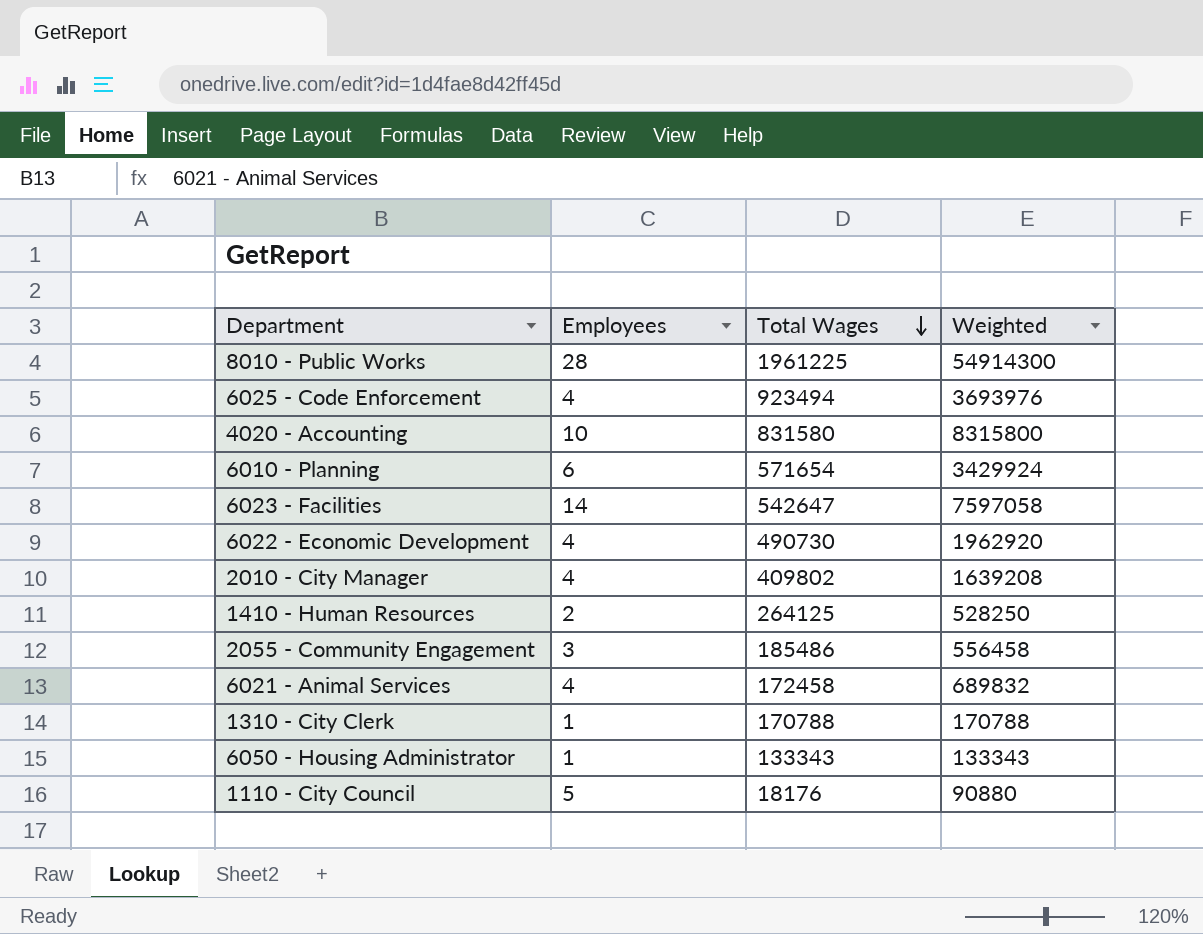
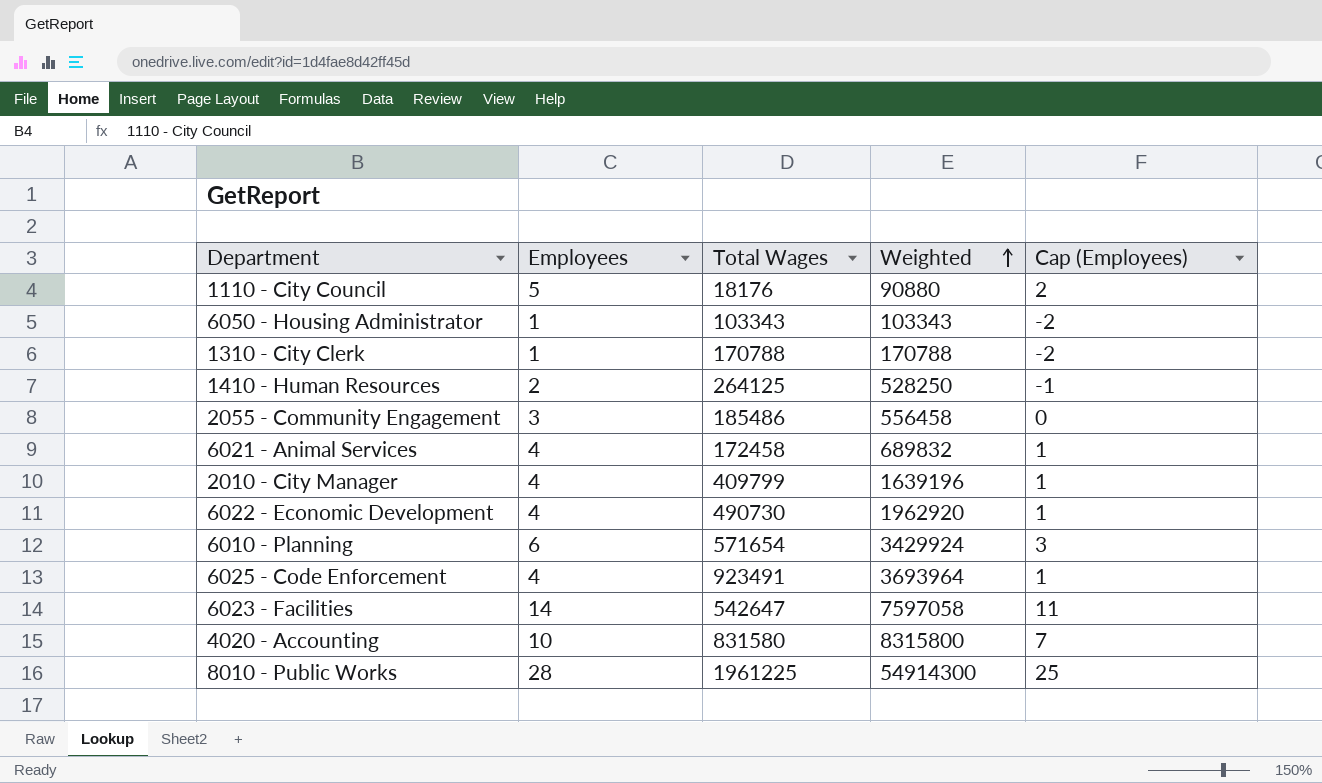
row order: Total Wages descending -> Weighted ascending
column Cap (Employees) | formula: none -> [Employees] - 3
6050 - Housing Administrator | Total Wages: 133343 -> 103343
6050 - Housing Administrator | Weighted: 133343 -> 103343
2010 - City Manager | Total Wages: 409802 -> 409799
2010 - City Manager | Weighted: 1639208 -> 1639196
6025 - Code Enforcement | Total Wages: 923494 -> 923491
6025 - Code Enforcement | Weighted: 3693976 -> 3693964

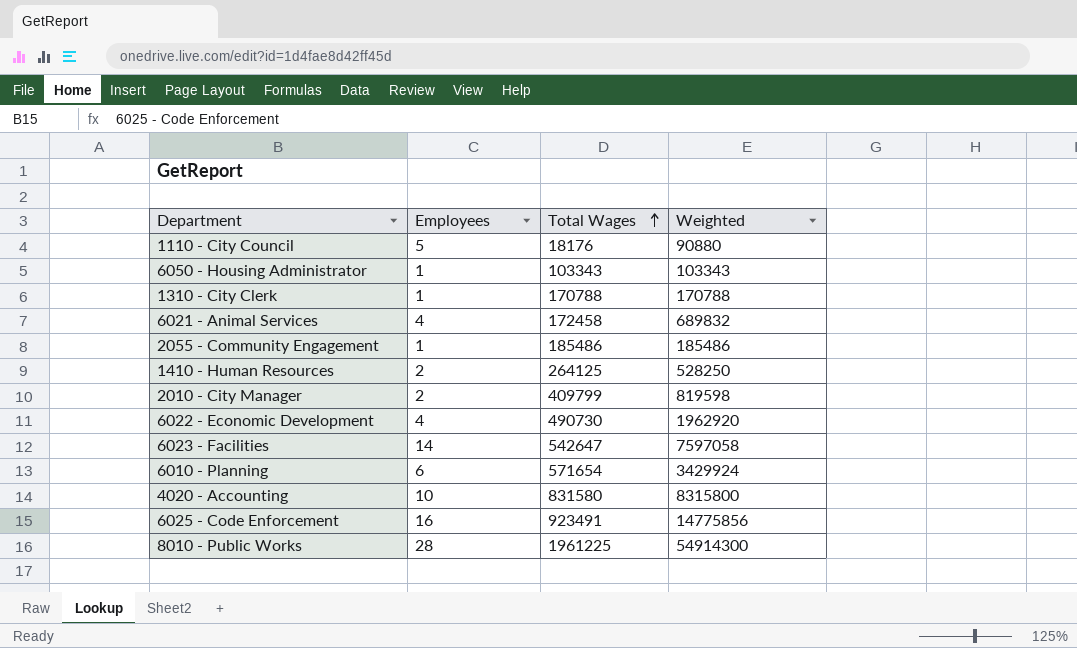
row order: Weighted ascending -> Total Wages ascending
column Cap (Employees) | formula: [Employees] - 3 -> none
2055 - Community Engagement | Employees: 3 -> 1
2055 - Community Engagement | Weighted: 556458 -> 185486
2010 - City Manager | Employees: 4 -> 2
2010 - City Manager | Weighted: 1639196 -> 819598
6025 - Code Enforcement | Employees: 4 -> 16
6025 - Code Enforcement | Weighted: 3693964 -> 14775856

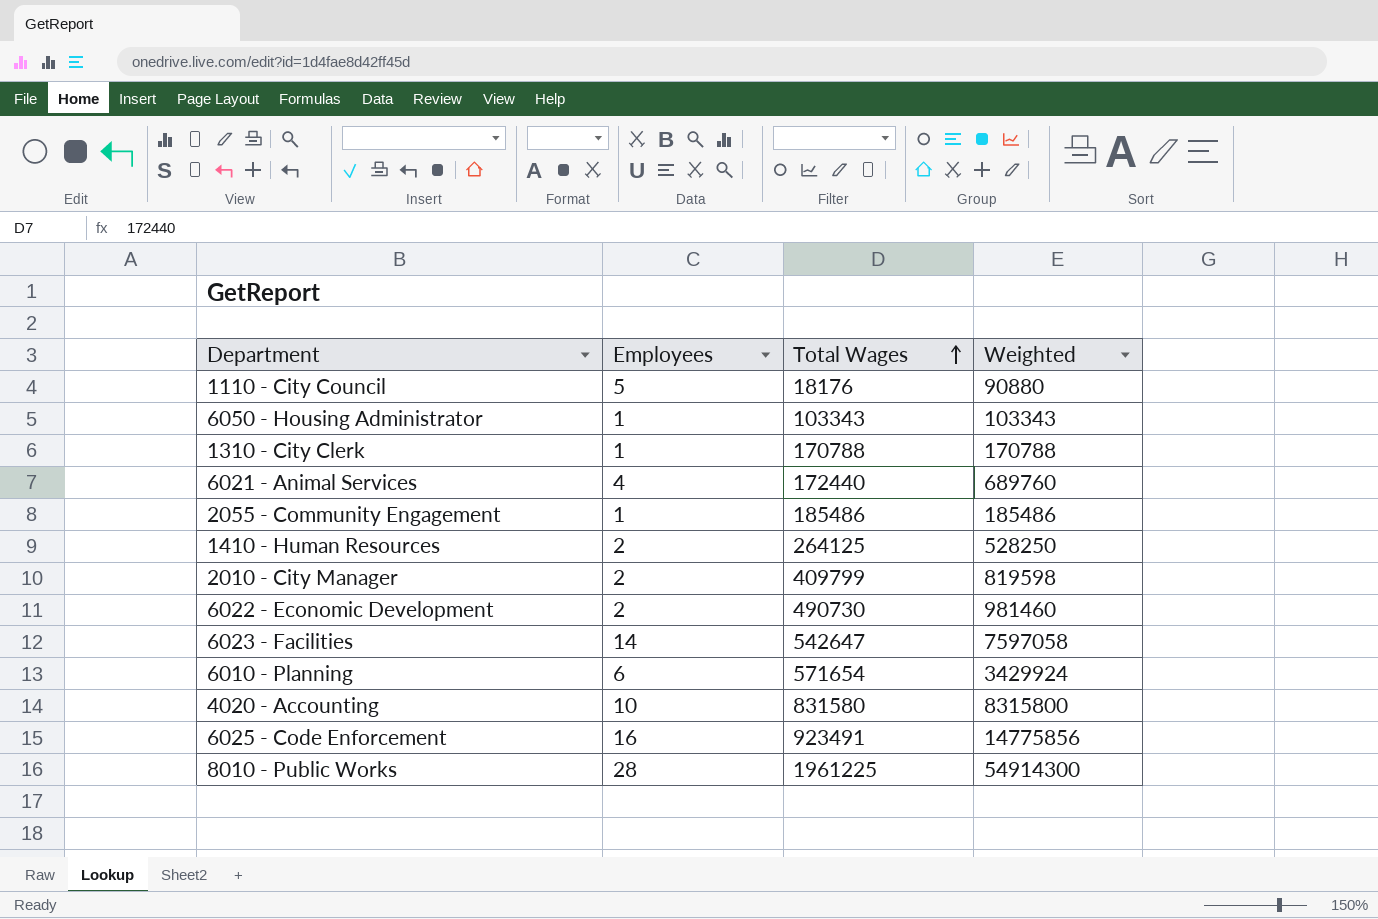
6021 - Animal Services | Total Wages: 172458 -> 172440
6021 - Animal Services | Weighted: 689832 -> 689760
6022 - Economic Development | Employees: 4 -> 2
6022 - Economic Development | Weighted: 1962920 -> 981460

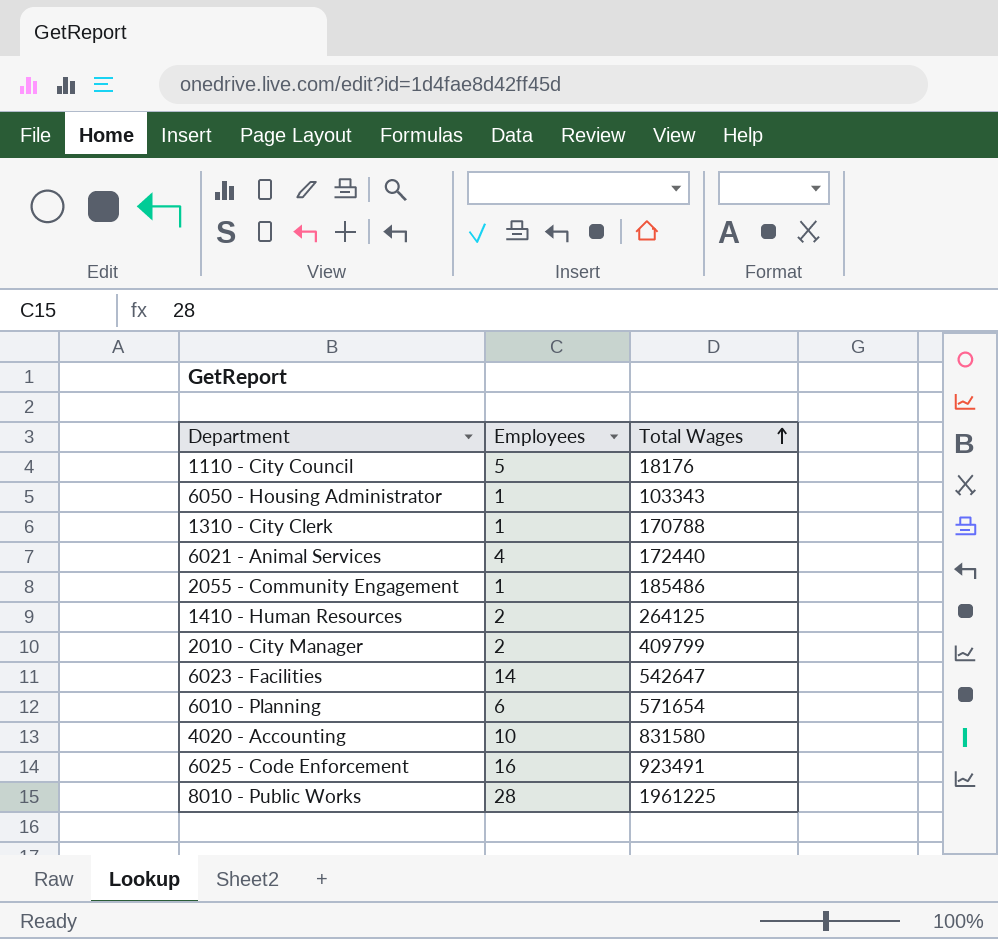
column Weighted | formula: [Employees] * [Total Wages] -> none
row 6022 - Economic Development: 2 | 490730 | 981460 -> none

